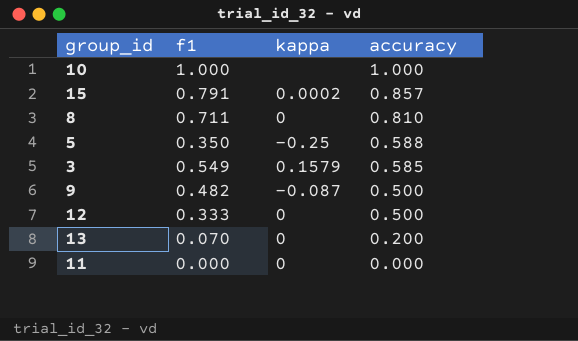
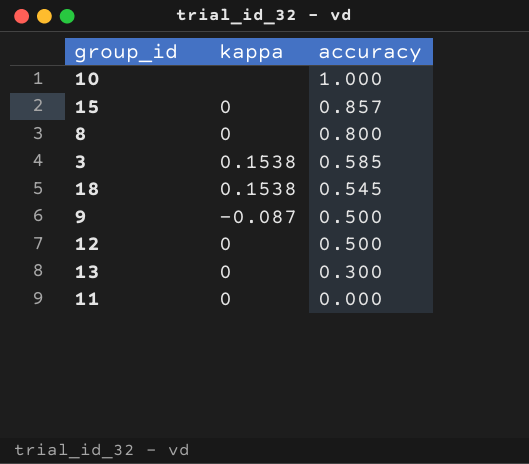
column f1 | position: 2 -> none
row 5: 0.350 | -0.25 | 0.588 -> none
15 | kappa: 0.0002 -> 0
8 | accuracy: 0.810 -> 0.800
3 | kappa: 0.1579 -> 0.1538
row 18: none -> 0.1538 | 0.545
13 | accuracy: 0.200 -> 0.300

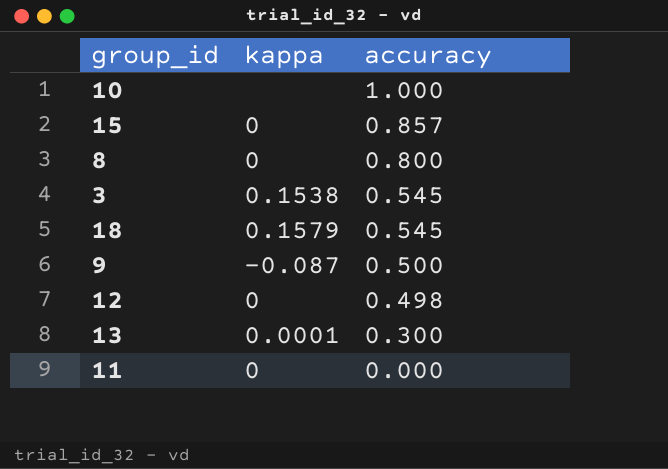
3 | accuracy: 0.585 -> 0.545
18 | kappa: 0.1538 -> 0.1579
12 | accuracy: 0.500 -> 0.498
13 | kappa: 0 -> 0.0001

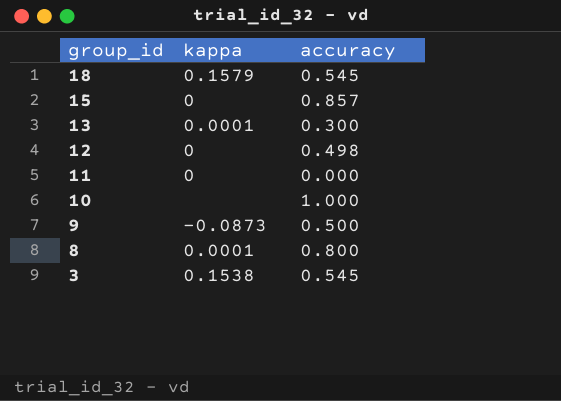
row order: accuracy descending -> group_id descending
9 | kappa: -0.087 -> -0.0873
8 | kappa: 0 -> 0.0001

